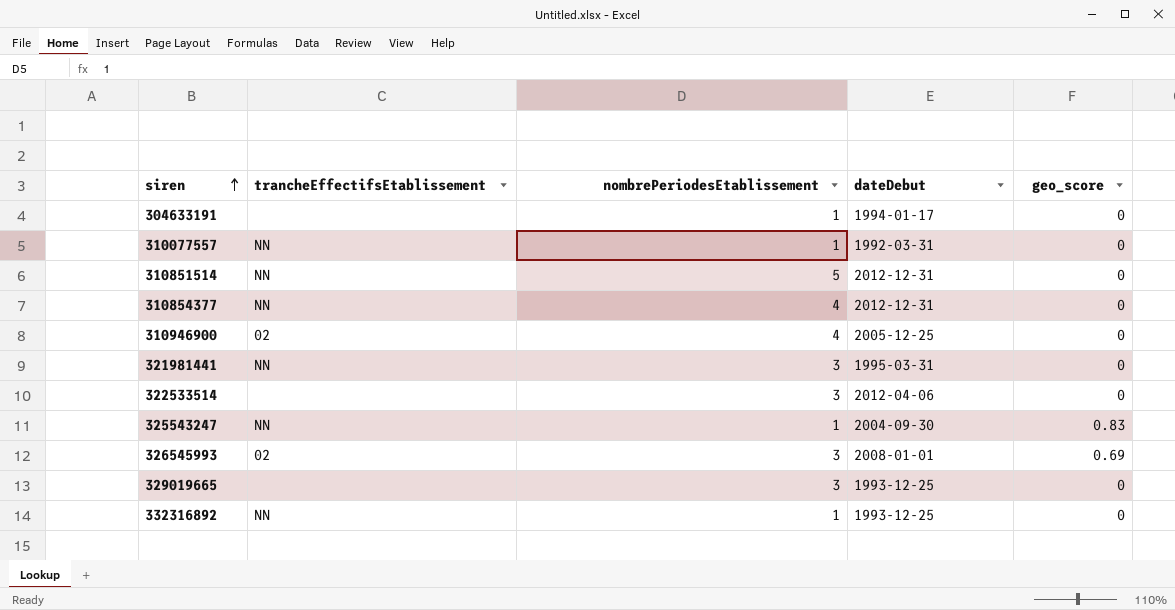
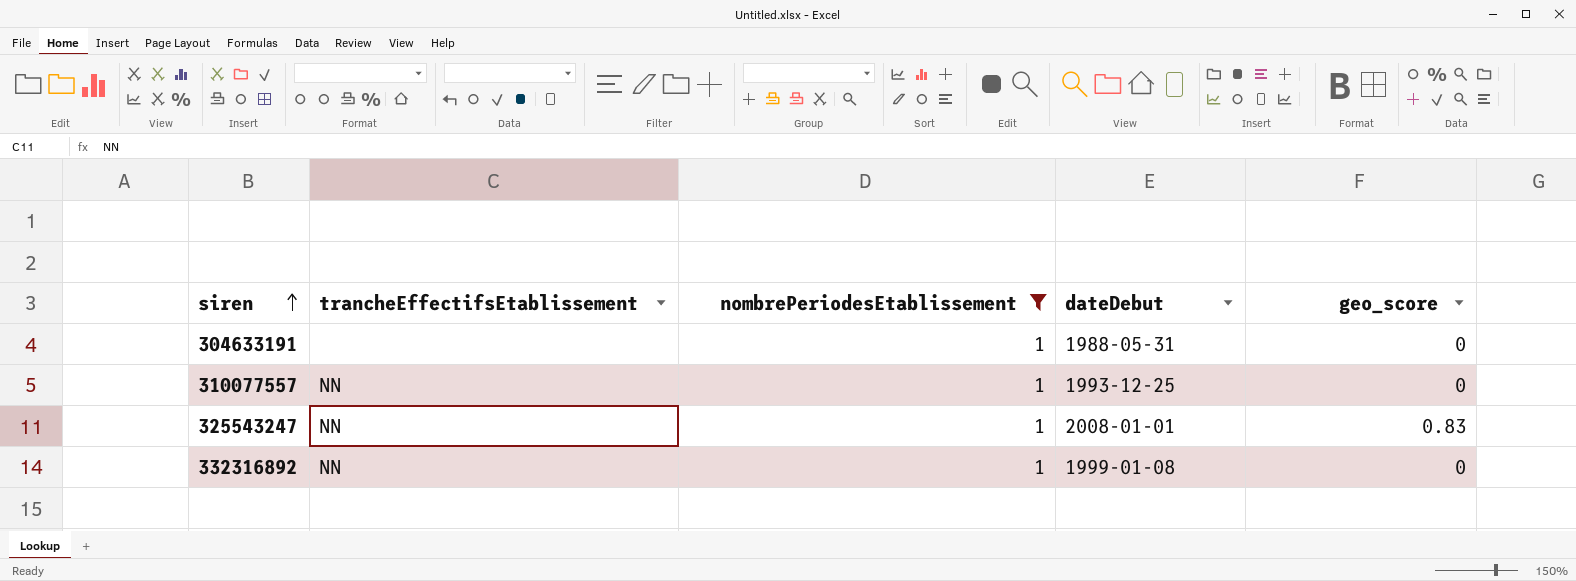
filter: none -> nombrePeriodesEtablissement = 1
304633191 | dateDebut: 1994-01-17 -> 1988-05-31
310077557 | dateDebut: 1992-03-31 -> 1993-12-25
325543247 | dateDebut: 2004-09-30 -> 2008-01-01
332316892 | dateDebut: 1993-12-25 -> 1999-01-08

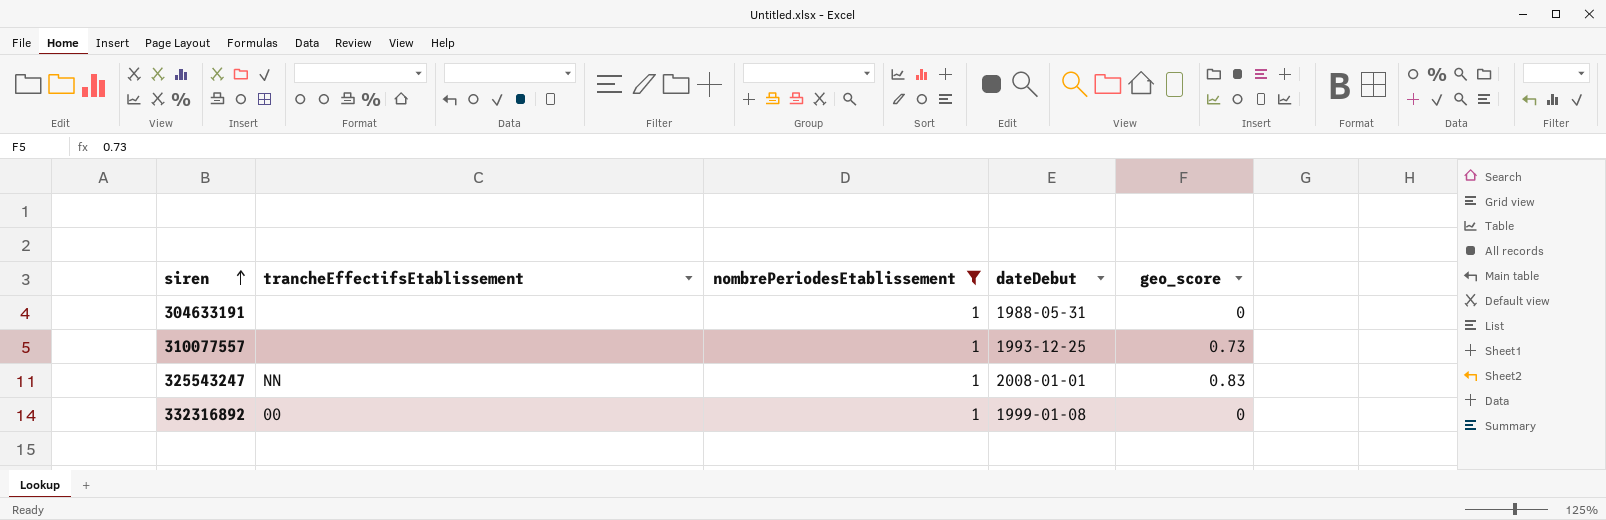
310077557 | trancheEffectifsEtablissement: NN -> none
310077557 | geo_score: 0 -> 0.73
332316892 | trancheEffectifsEtablissement: NN -> 00

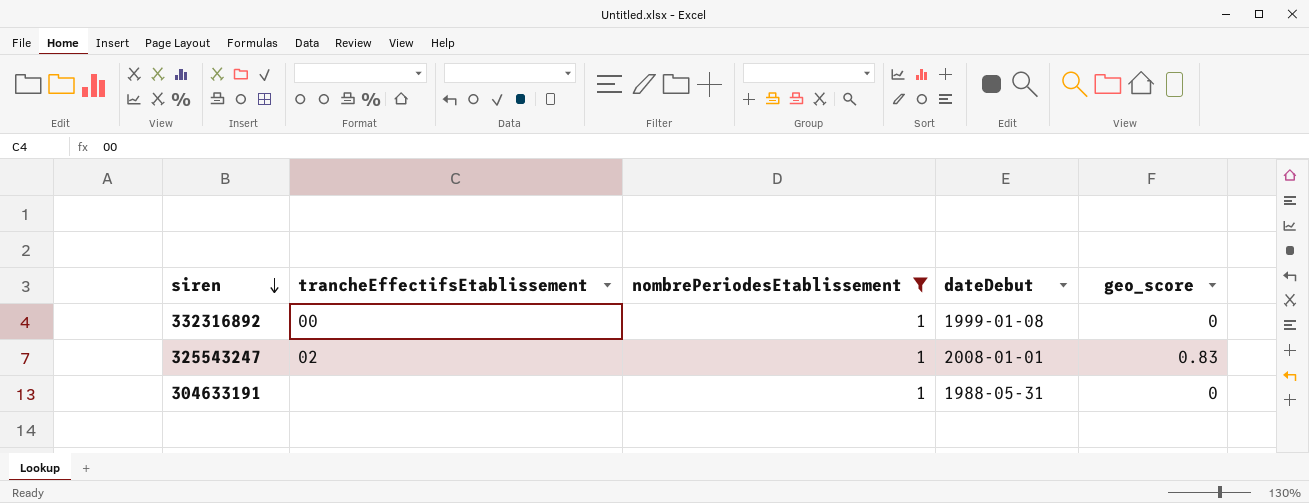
row order: siren ascending -> siren descending
row 310077557: none | 1 | 1993-12-25 | 0.73 -> none
325543247 | trancheEffectifsEtablissement: NN -> 02

